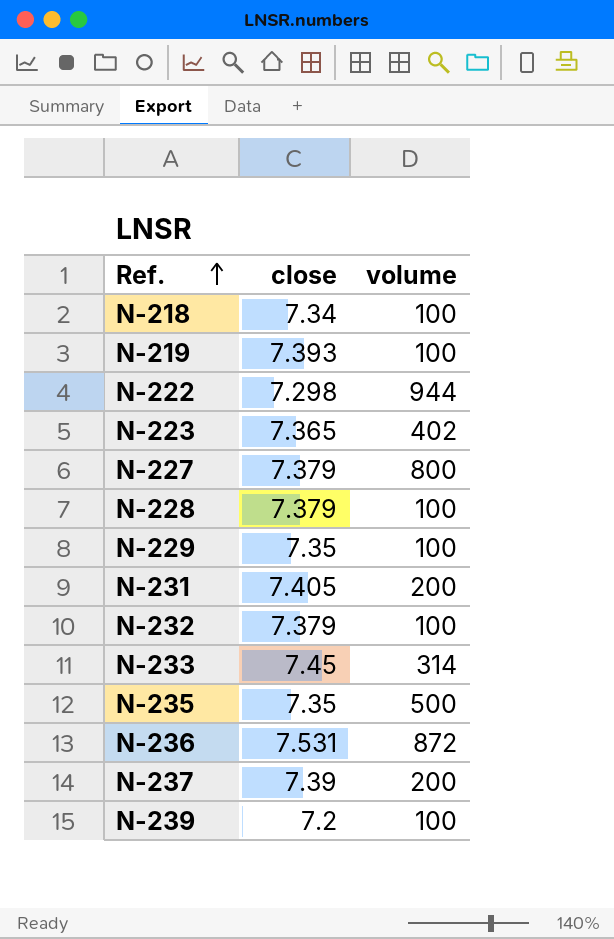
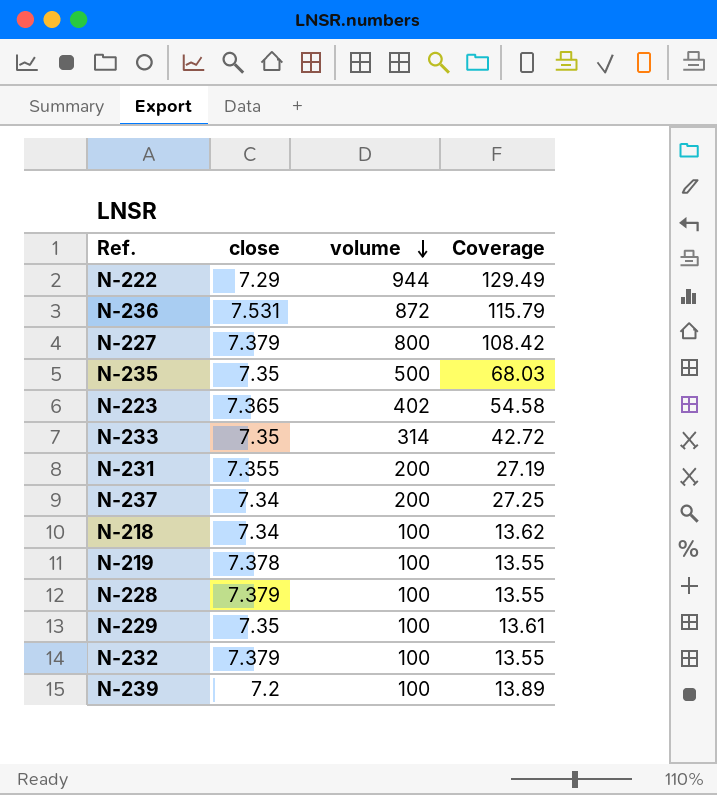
row order: Ref. ascending -> volume descending
column Coverage | formula: none -> [volume] / [close]
N-222 | close: 7.298 -> 7.29
N-233 | close: 7.45 -> 7.35
N-231 | close: 7.405 -> 7.355
N-237 | close: 7.39 -> 7.34
N-219 | close: 7.393 -> 7.378

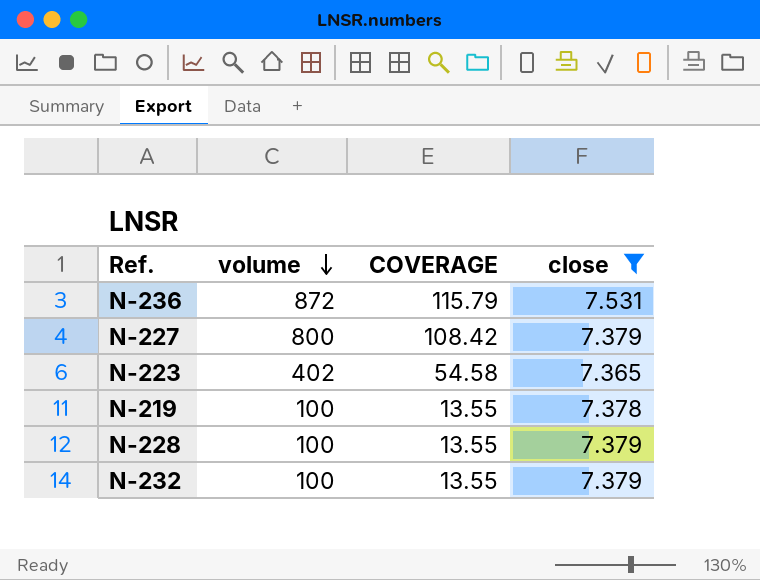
filter: none -> close >= 7.365
column name: Coverage -> COVERAGE
column close | position: 2 -> 4

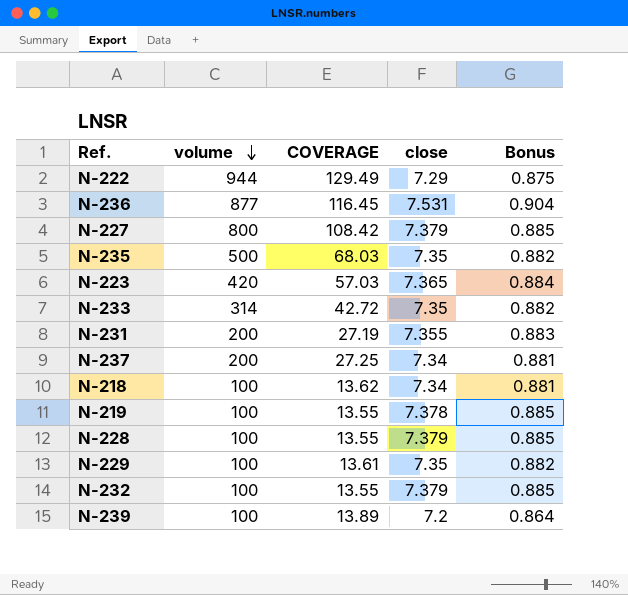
filter: close >= 7.365 -> none
column Bonus | formula: none -> [close] * 0.12
N-236 | volume: 872 -> 877
N-236 | COVERAGE: 115.79 -> 116.45
N-223 | volume: 402 -> 420
N-223 | COVERAGE: 54.58 -> 57.03

